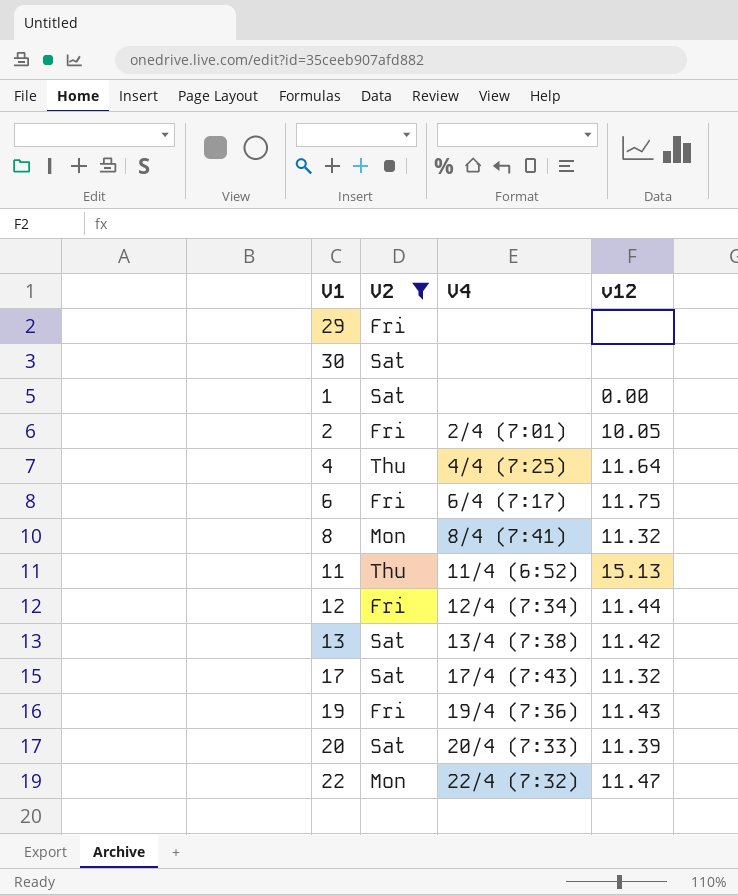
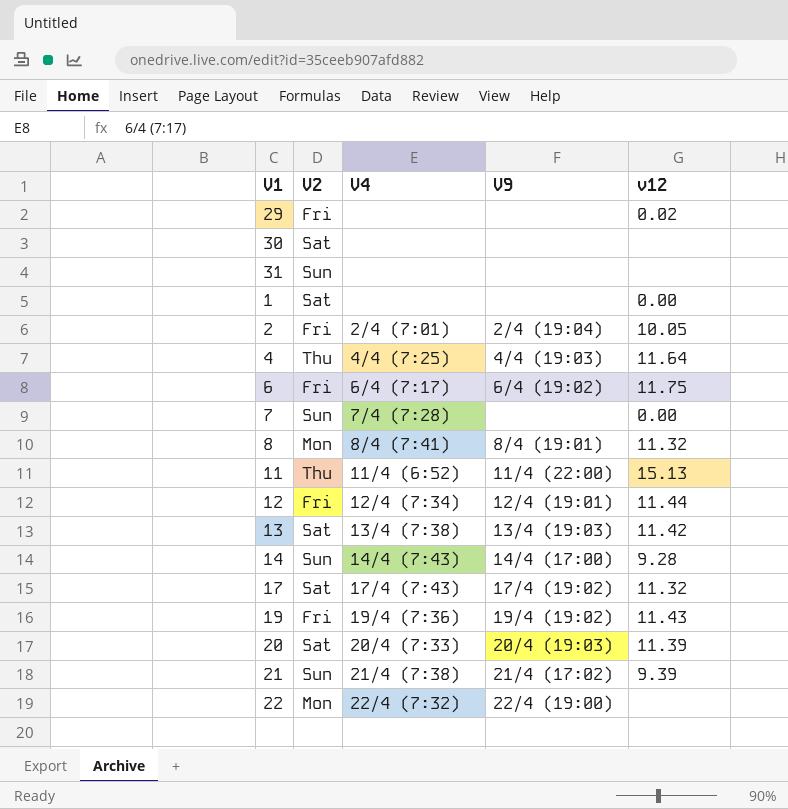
filter: V2 != Sun -> none
column V9 | position: none -> 4
29 | v12: none -> 0.02
22 | v12: 11.47 -> none

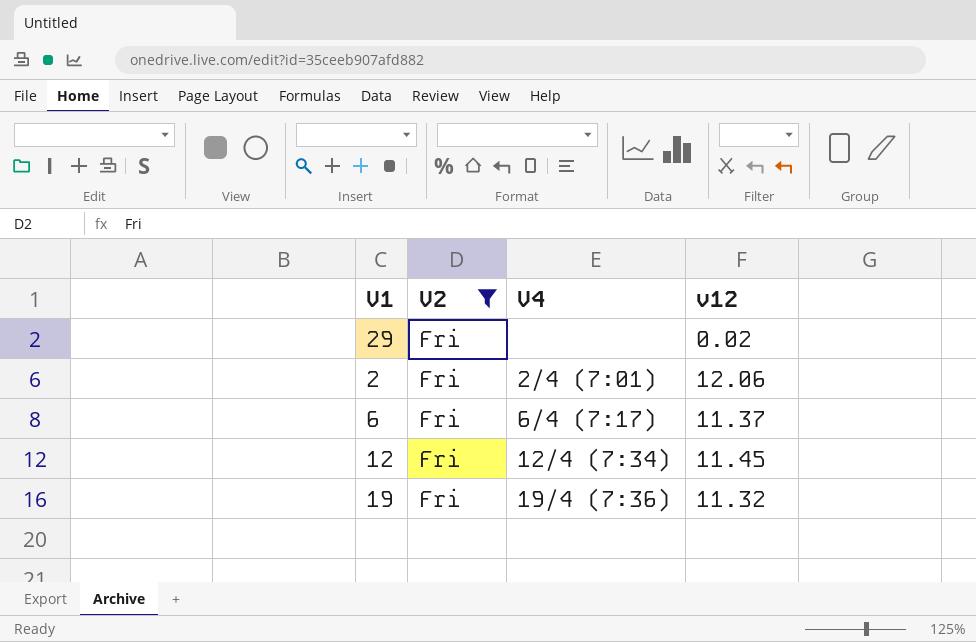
filter: none -> V2 = Fri
column V9 | position: 4 -> none
2 | v12: 10.05 -> 12.06
6 | v12: 11.75 -> 11.37
12 | v12: 11.44 -> 11.45
19 | v12: 11.43 -> 11.32

